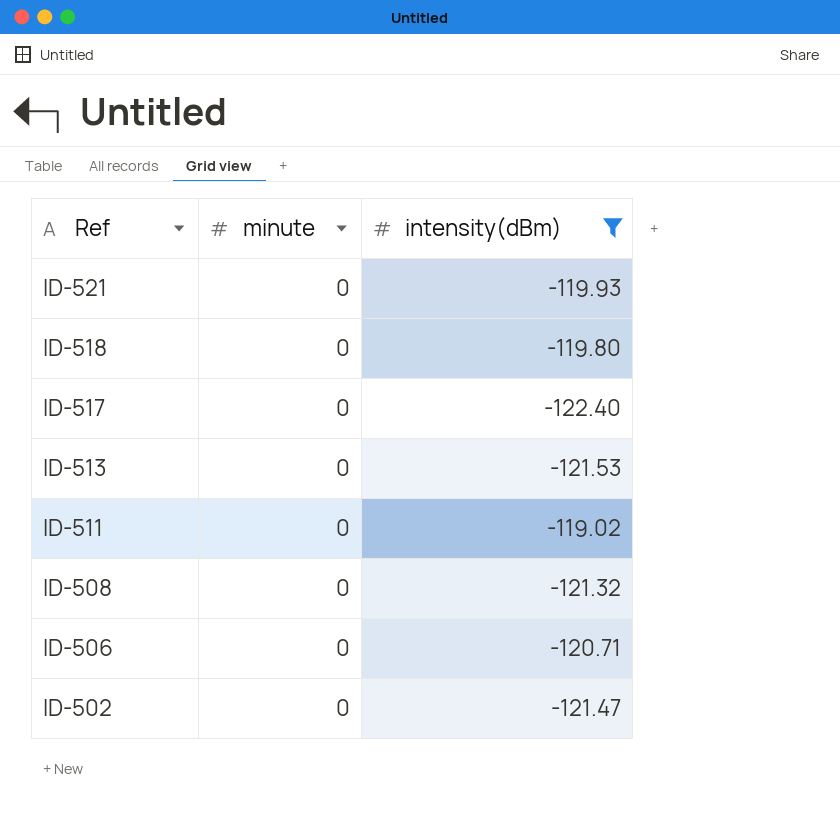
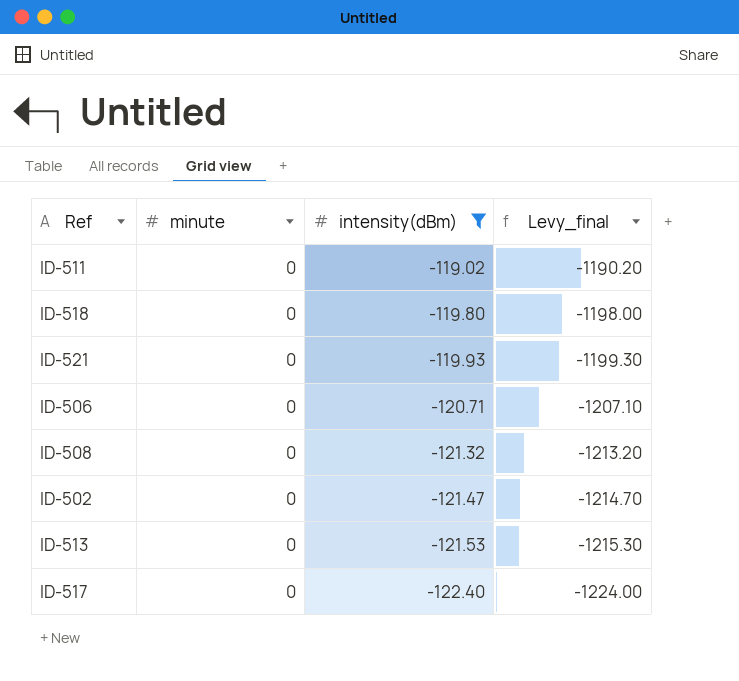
row order: Ref descending -> intensity(dBm) descending
column Levy_final | formula: none -> [intensity(dBm)] * 10

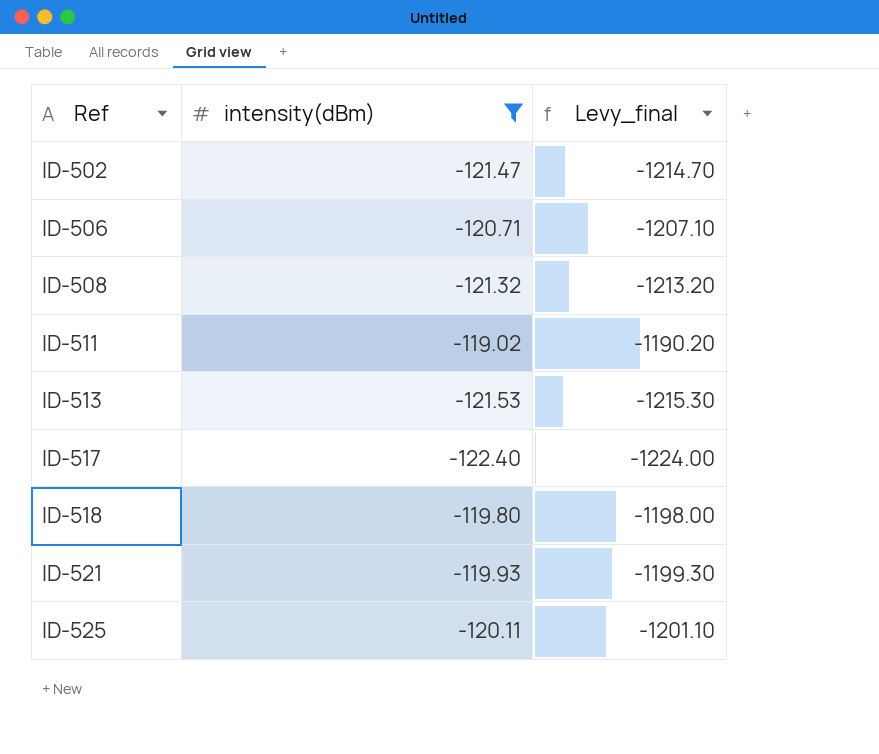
row order: intensity(dBm) descending -> Ref ascending
column minute | position: 2 -> none
row ID-525: none -> -120.11 | -1201.10

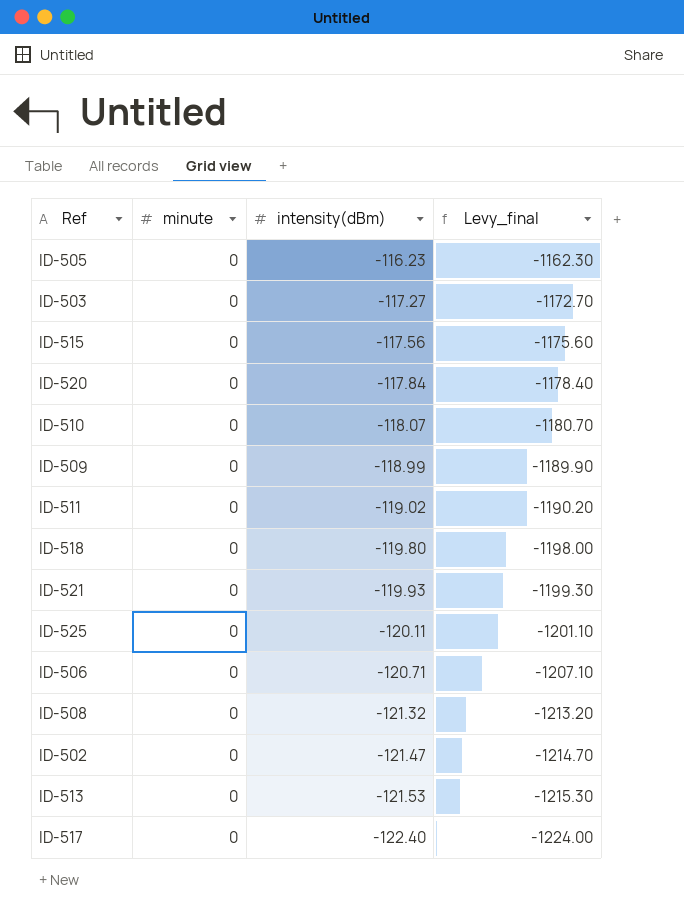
filter: intensity(dBm) <= -119.02 -> none
row order: Ref ascending -> intensity(dBm) descending
column minute | position: none -> 2

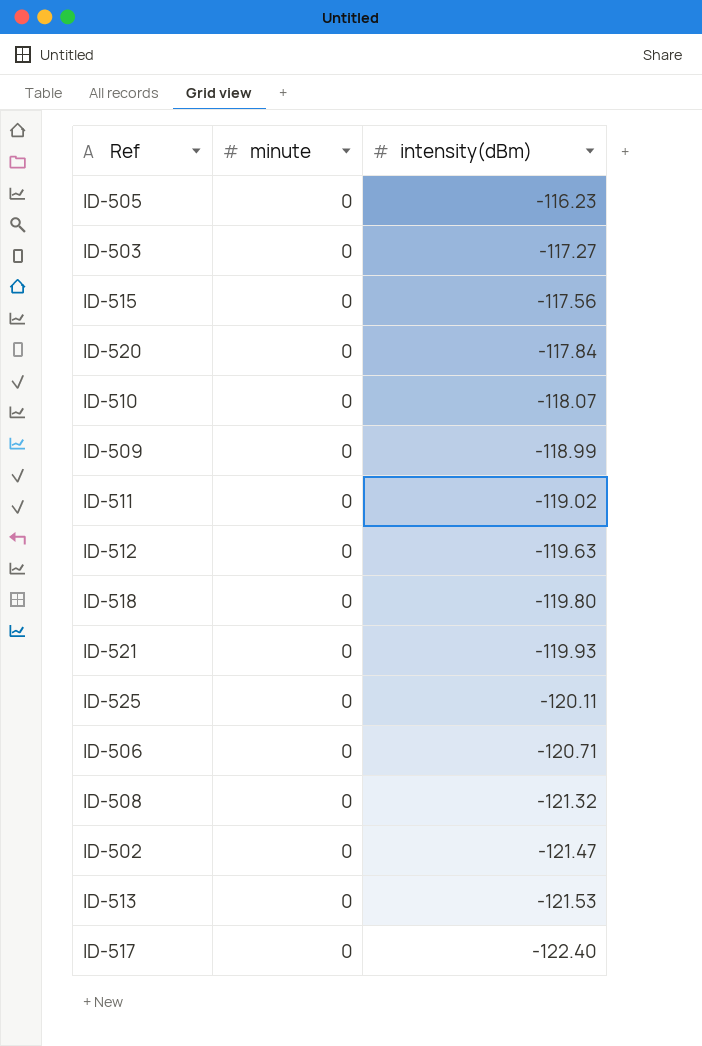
column Levy_final | formula: [intensity(dBm)] * 10 -> none
row ID-512: none -> 0 | -119.63

